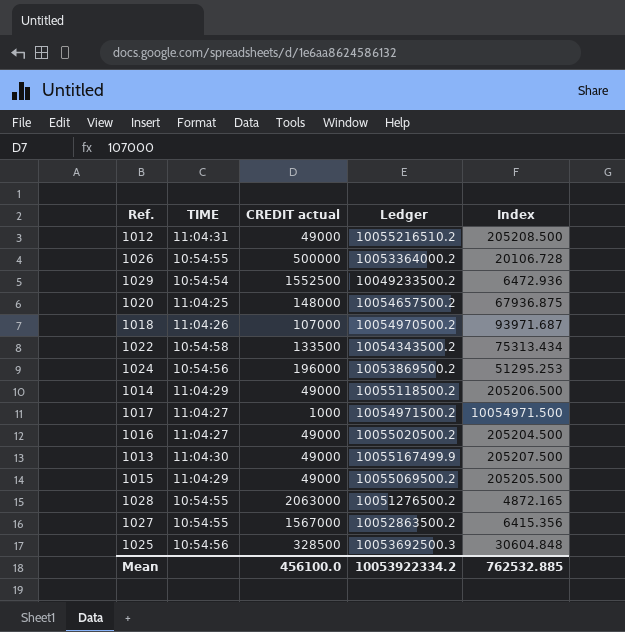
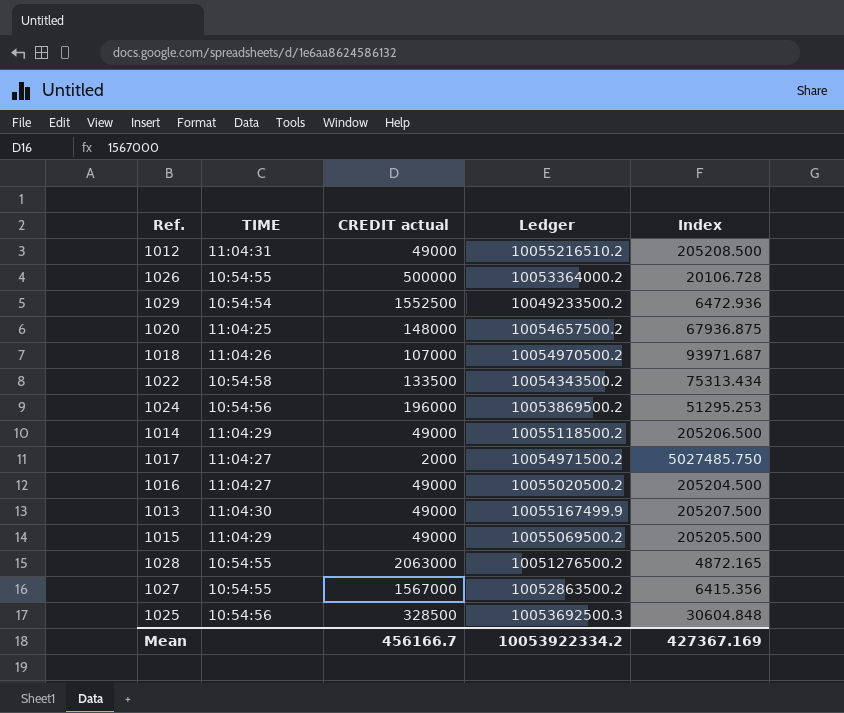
1017 | CREDIT actual: 1000 -> 2000
1017 | Index: 10054971.500 -> 5027485.750
Mean | CREDIT actual: 456100.0 -> 456166.7
Mean | Index: 762532.885 -> 427367.169

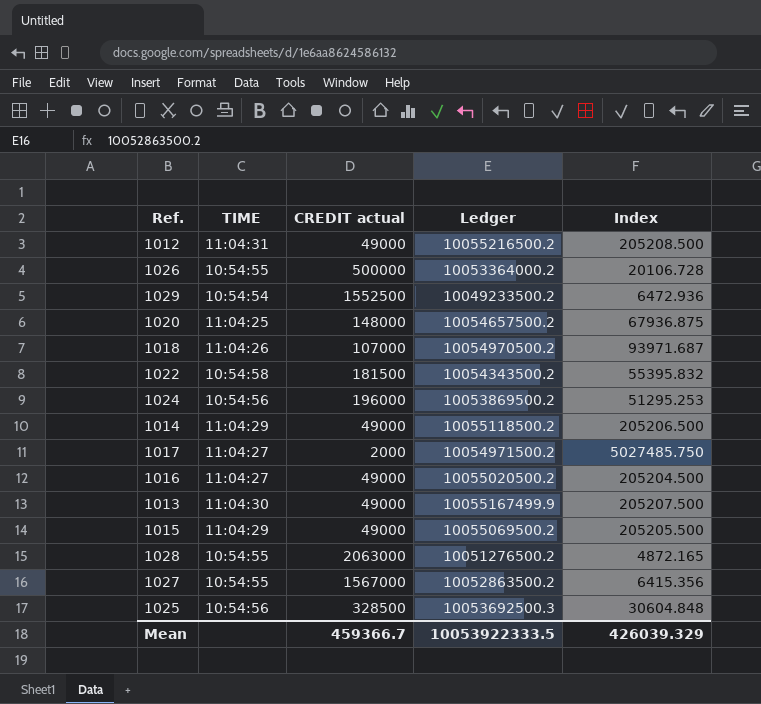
1012 | Ledger: 10055216510.2 -> 10055216500.2
1022 | CREDIT actual: 133500 -> 181500
1022 | Index: 75313.434 -> 55395.832
Mean | CREDIT actual: 456166.7 -> 459366.7
Mean | Ledger: 10053922334.2 -> 10053922333.5
Mean | Index: 427367.169 -> 426039.329

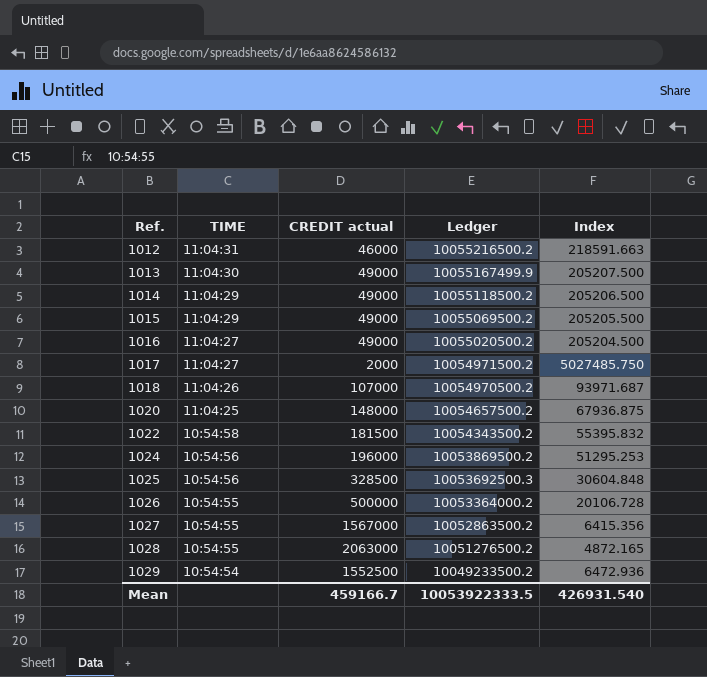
row order: none -> Ref. ascending
1012 | CREDIT actual: 49000 -> 46000
1012 | Index: 205208.500 -> 218591.663
Mean | CREDIT actual: 459366.7 -> 459166.7
Mean | Index: 426039.329 -> 426931.540

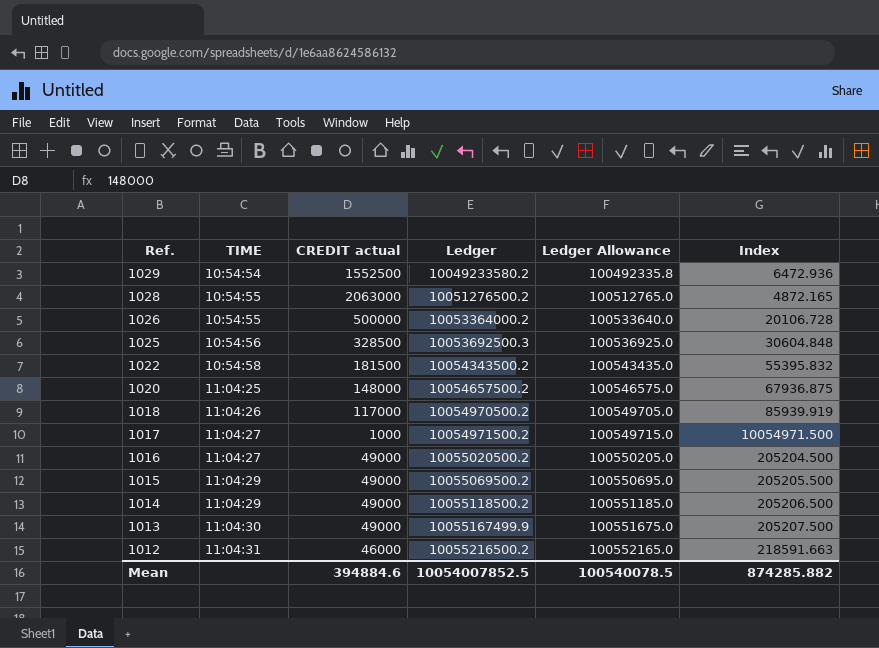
row order: Ref. ascending -> Ref. descending
column Ledger Allowance | formula: none -> [Ledger] * 0.01
row 1024: 10:54:56 | 196000 | 10053869500.2 | 51295.253 -> none
row 1027: 10:54:55 | 1567000 | 10052863500.2 | 6415.356 -> none
1029 | Ledger: 10049233500.2 -> 10049233580.2
1018 | CREDIT actual: 107000 -> 117000
1018 | Index: 93971.687 -> 85939.919
1017 | CREDIT actual: 2000 -> 1000
1017 | Index: 5027485.750 -> 10054971.500
Mean | CREDIT actual: 459166.7 -> 394884.6
Mean | Ledger: 10053922333.5 -> 10054007852.5
Mean | Index: 426931.540 -> 874285.882

